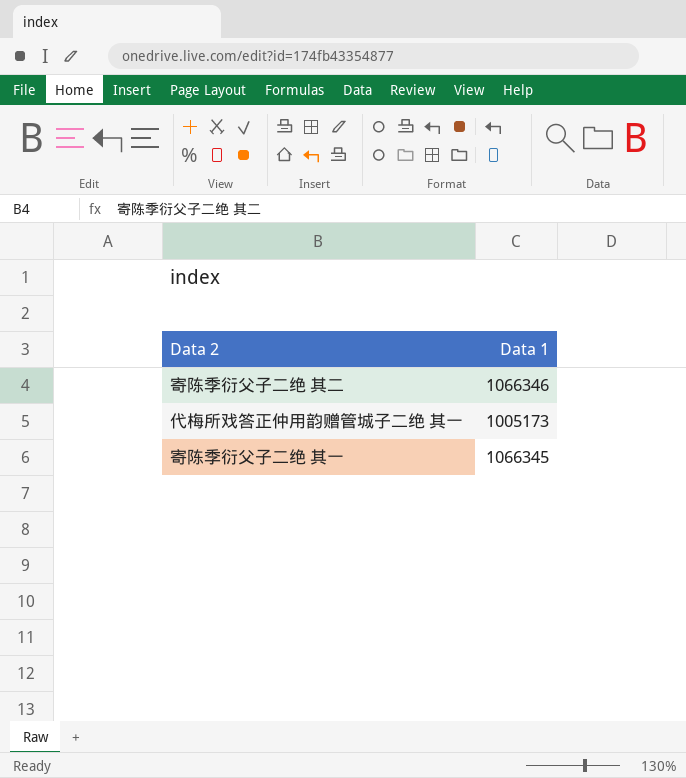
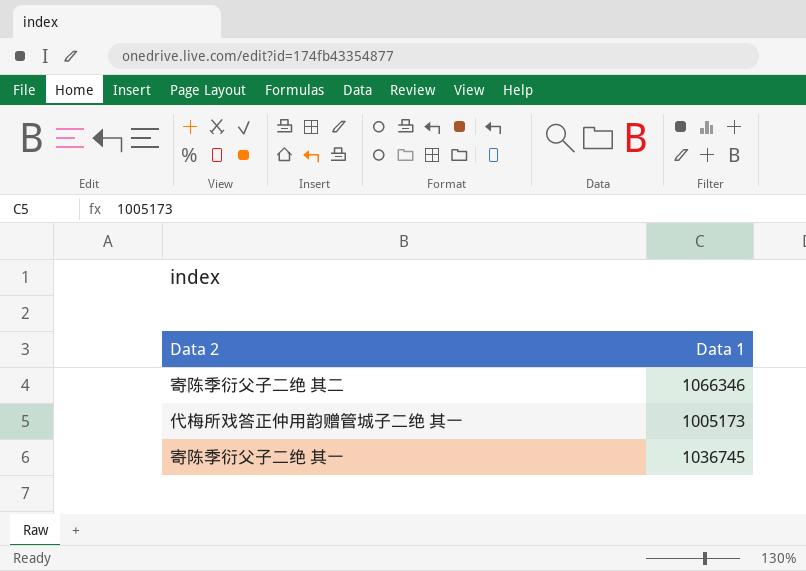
寄陈季衍父子二绝 其一 | Data 1: 1066345 -> 1036745

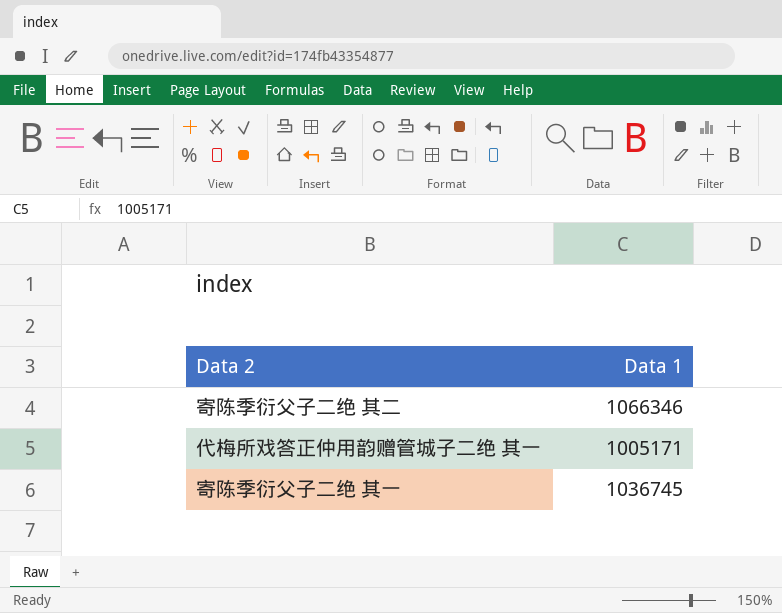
代梅所戏答正仲用韵赠管城子二绝 其一 | Data 1: 1005173 -> 1005171

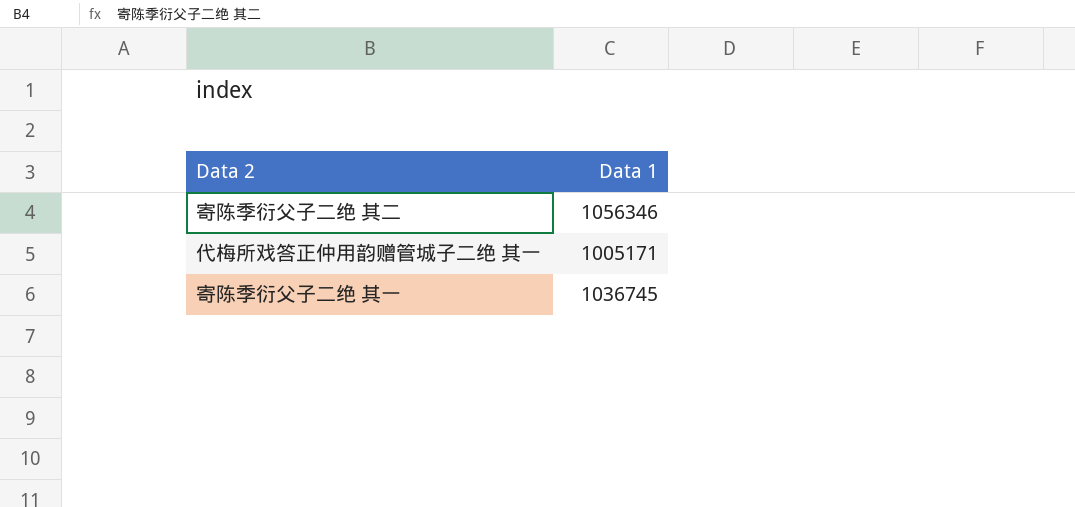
寄陈季衍父子二绝 其二 | Data 1: 1066346 -> 1056346

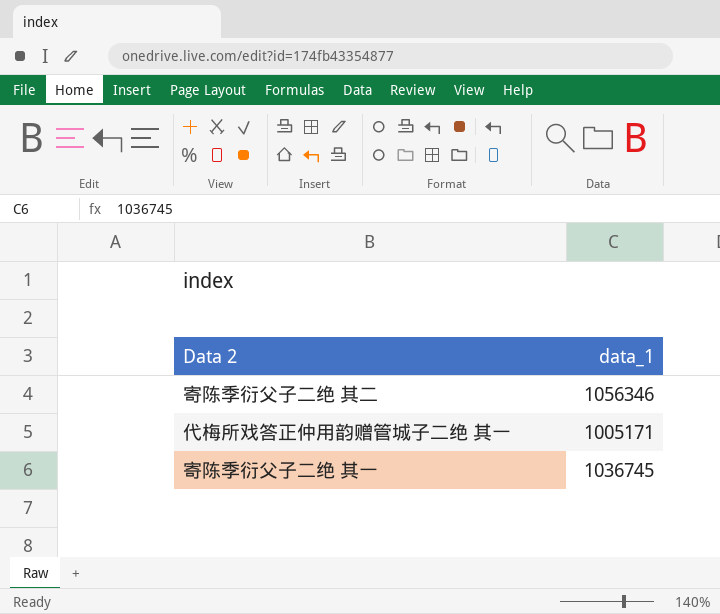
column name: Data 1 -> data_1

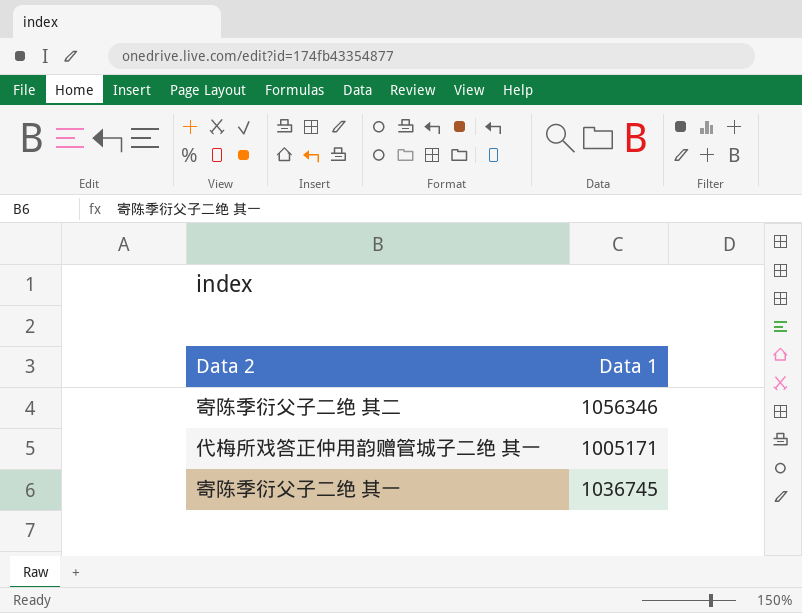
column name: data_1 -> Data 1

